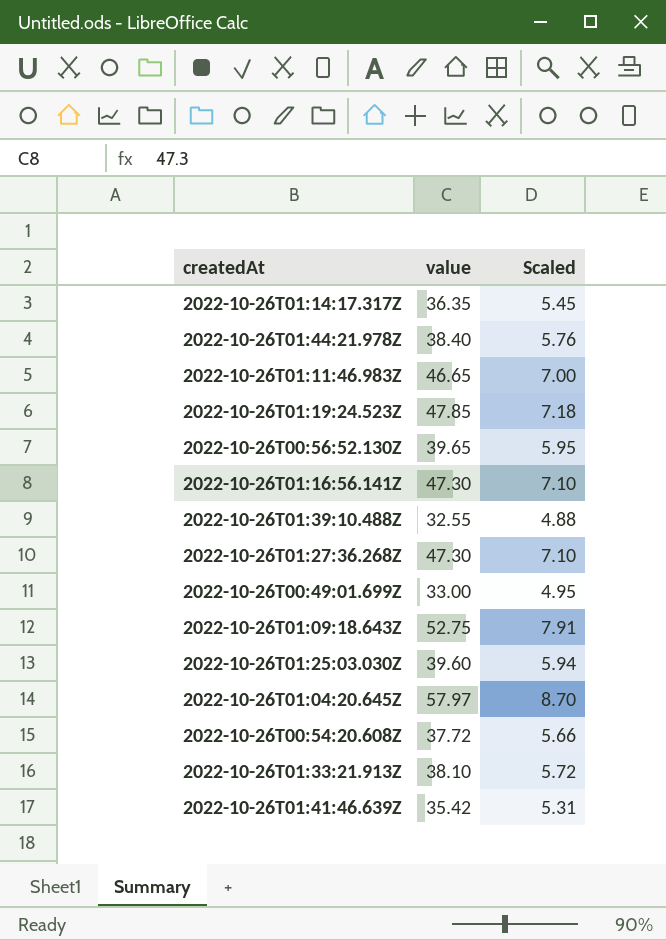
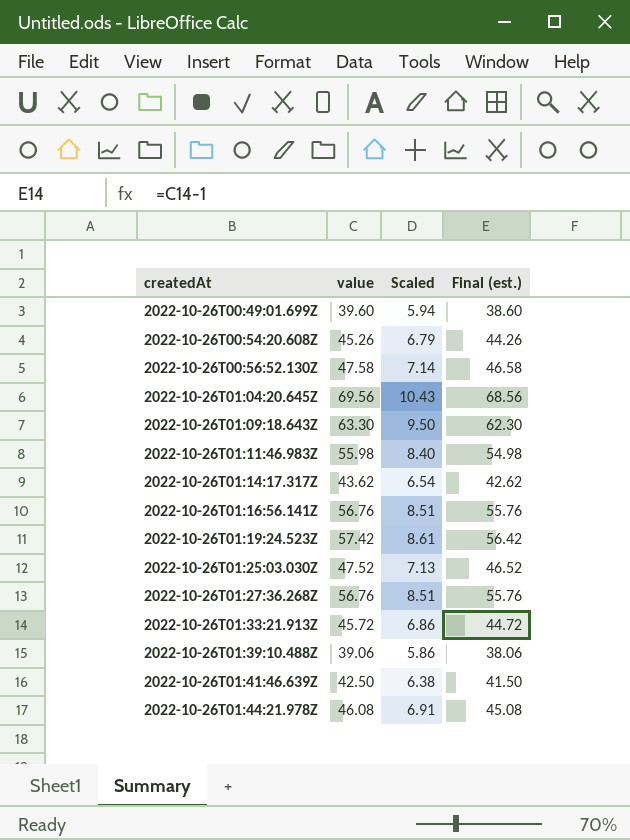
row order: none -> createdAt ascending
column Final (est.) | formula: none -> [value] - 1
2022-10-26T00:49:01.699Z | value: 33.00 -> 39.60
2022-10-26T00:49:01.699Z | Scaled: 4.95 -> 5.94
2022-10-26T00:54:20.608Z | value: 37.72 -> 45.26
2022-10-26T00:54:20.608Z | Scaled: 5.66 -> 6.79
2022-10-26T00:56:52.130Z | value: 39.65 -> 47.58
2022-10-26T00:56:52.130Z | Scaled: 5.95 -> 7.14
2022-10-26T01:04:20.645Z | value: 57.97 -> 69.56
2022-10-26T01:04:20.645Z | Scaled: 8.70 -> 10.43
2022-10-26T01:09:18.643Z | value: 52.75 -> 63.30
2022-10-26T01:09:18.643Z | Scaled: 7.91 -> 9.50
2022-10-26T01:11:46.983Z | value: 46.65 -> 55.98
2022-10-26T01:11:46.983Z | Scaled: 7.00 -> 8.40
2022-10-26T01:14:17.317Z | value: 36.35 -> 43.62
2022-10-26T01:14:17.317Z | Scaled: 5.45 -> 6.54
2022-10-26T01:16:56.141Z | value: 47.30 -> 56.76
2022-10-26T01:16:56.141Z | Scaled: 7.10 -> 8.51
2022-10-26T01:19:24.523Z | value: 47.85 -> 57.42
2022-10-26T01:19:24.523Z | Scaled: 7.18 -> 8.61
2022-10-26T01:25:03.030Z | value: 39.60 -> 47.52
2022-10-26T01:25:03.030Z | Scaled: 5.94 -> 7.13
2022-10-26T01:27:36.268Z | value: 47.30 -> 56.76
2022-10-26T01:27:36.268Z | Scaled: 7.10 -> 8.51
2022-10-26T01:33:21.913Z | value: 38.10 -> 45.72
2022-10-26T01:33:21.913Z | Scaled: 5.72 -> 6.86
2022-10-26T01:39:10.488Z | value: 32.55 -> 39.06
2022-10-26T01:39:10.488Z | Scaled: 4.88 -> 5.86
2022-10-26T01:41:46.639Z | value: 35.42 -> 42.50
2022-10-26T01:41:46.639Z | Scaled: 5.31 -> 6.38
2022-10-26T01:44:21.978Z | value: 38.40 -> 46.08
2022-10-26T01:44:21.978Z | Scaled: 5.76 -> 6.91

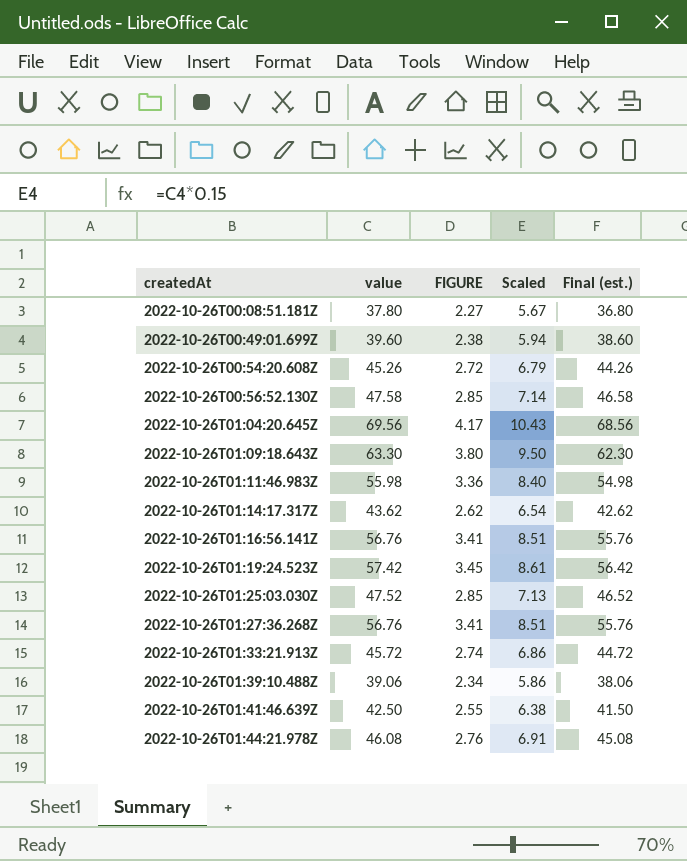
column FIGURE | formula: none -> [value] * 0.06
row 2022-10-26T00:08:51.181Z: none -> 37.80 | 2.27 | 5.67 | 36.80

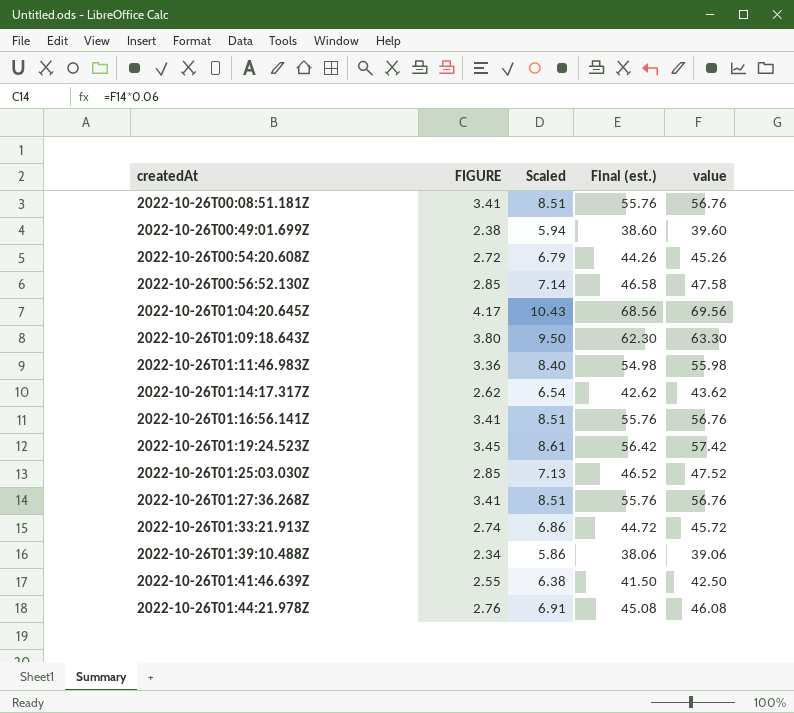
column value | position: 2 -> 5
2022-10-26T00:08:51.181Z | FIGURE: 2.27 -> 3.41
2022-10-26T00:08:51.181Z | Scaled: 5.67 -> 8.51
2022-10-26T00:08:51.181Z | Final (est.): 36.80 -> 55.76
2022-10-26T00:08:51.181Z | value: 37.80 -> 56.76

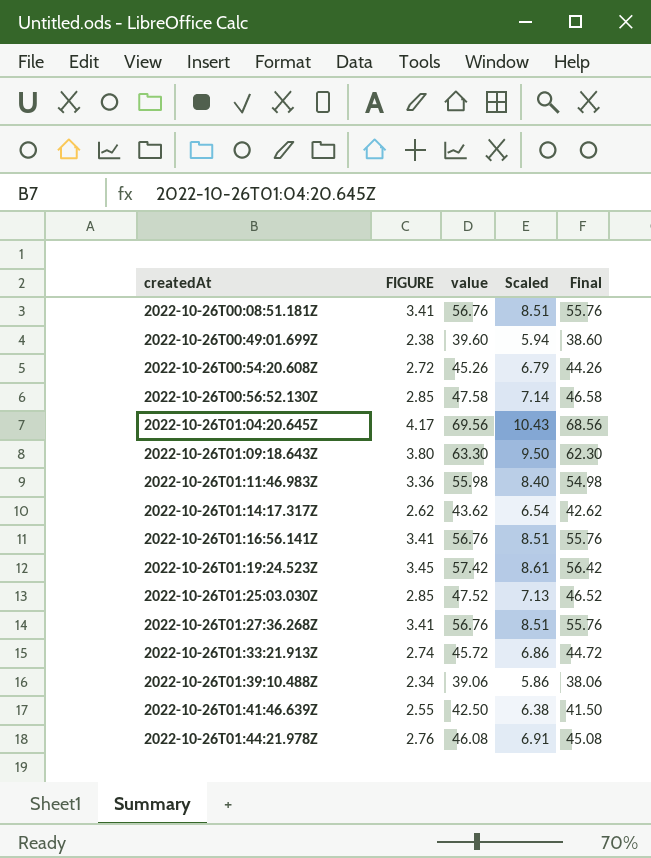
column value | position: 5 -> 3
column name: Final (est.) -> Final

